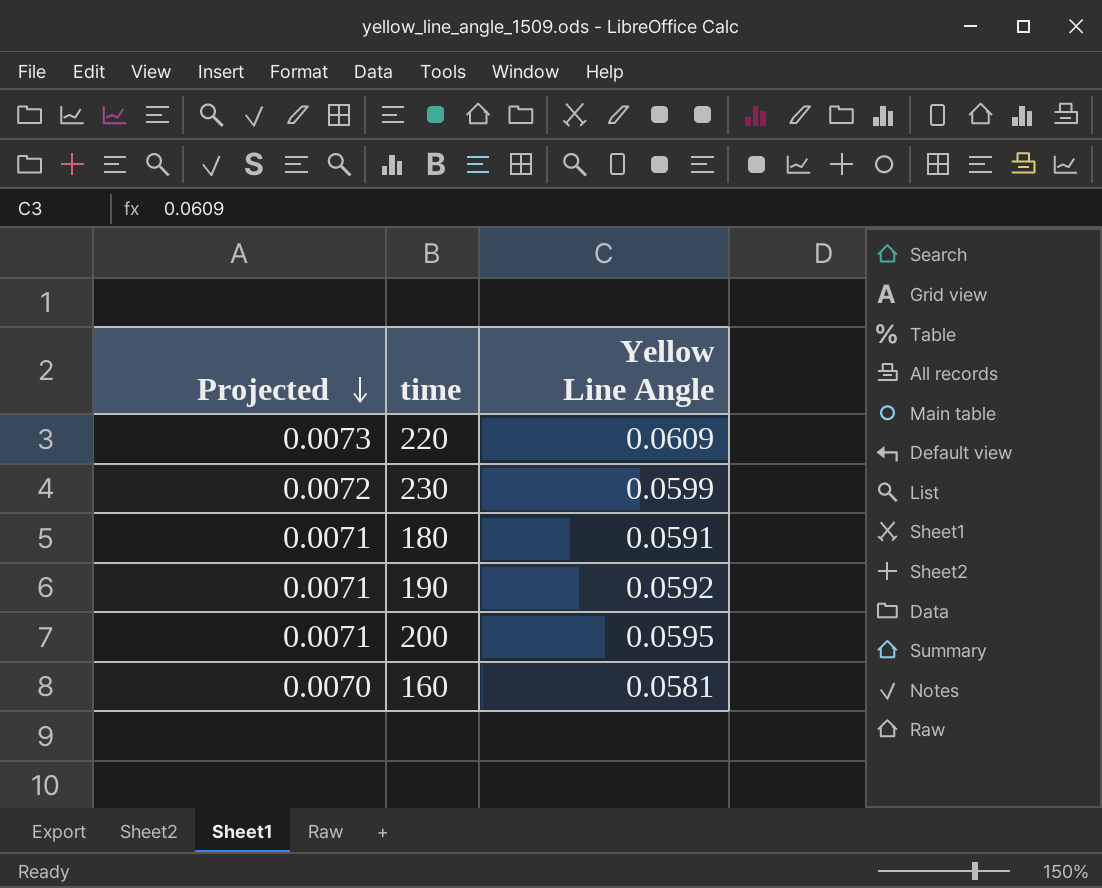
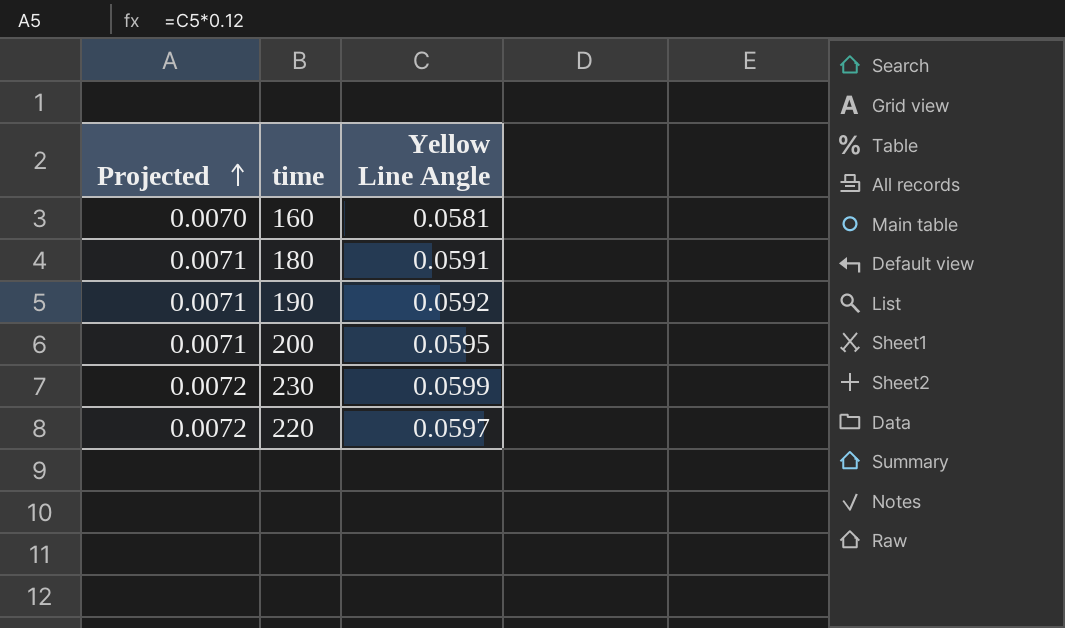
row order: Projected descending -> Projected ascending
220 | Projected: 0.0073 -> 0.0072
220 | Yellow Line Angle: 0.0609 -> 0.0597

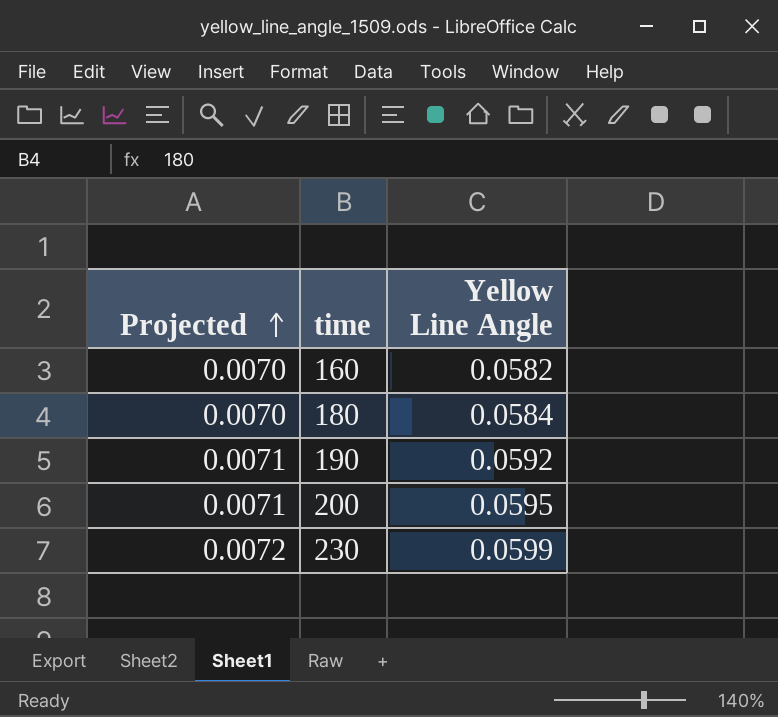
row 220: 0.0072 | 0.0597 -> none
160 | Yellow Line Angle: 0.0581 -> 0.0582
180 | Projected: 0.0071 -> 0.0070
180 | Yellow Line Angle: 0.0591 -> 0.0584

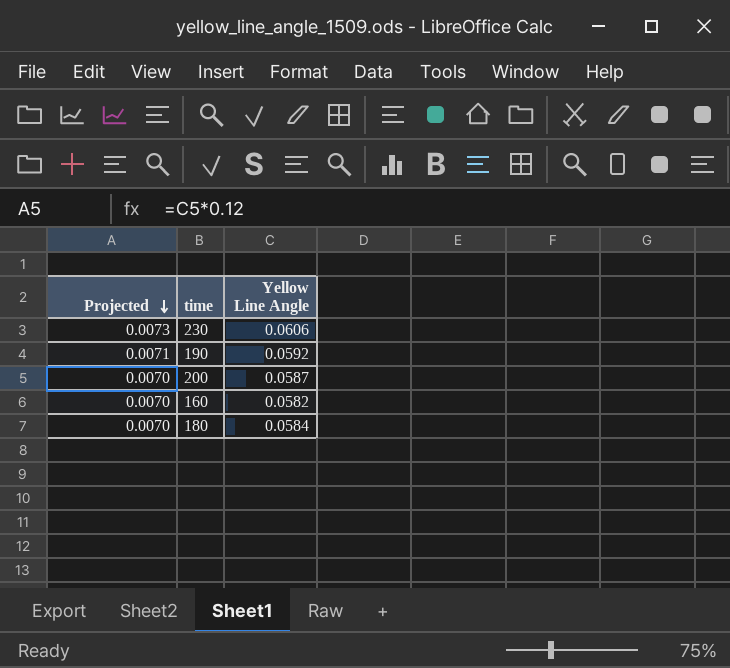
row order: Projected ascending -> Projected descending
230 | Projected: 0.0072 -> 0.0073
230 | Yellow Line Angle: 0.0599 -> 0.0606
200 | Projected: 0.0071 -> 0.0070
200 | Yellow Line Angle: 0.0595 -> 0.0587

